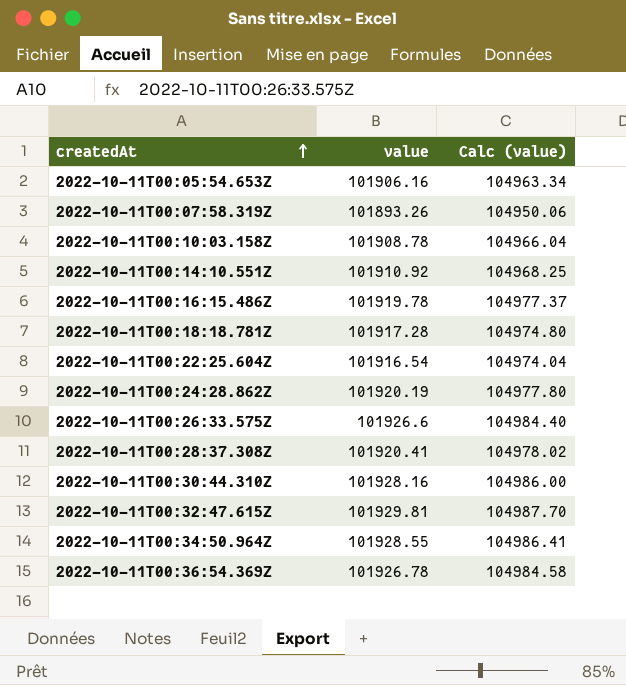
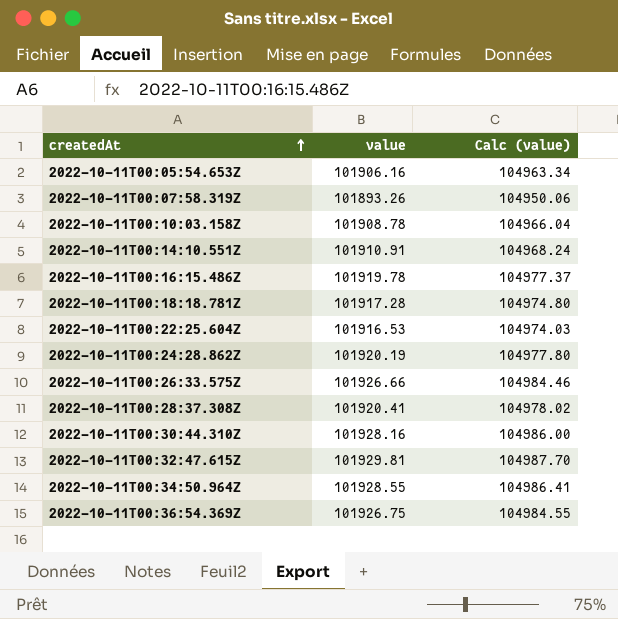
2022-10-11T00:14:10.551Z | value: 101910.92 -> 101910.91
2022-10-11T00:14:10.551Z | Calc (value): 104968.25 -> 104968.24
2022-10-11T00:22:25.604Z | value: 101916.54 -> 101916.53
2022-10-11T00:22:25.604Z | Calc (value): 104974.04 -> 104974.03
2022-10-11T00:26:33.575Z | value: 101926.6 -> 101926.66
2022-10-11T00:26:33.575Z | Calc (value): 104984.40 -> 104984.46
2022-10-11T00:36:54.369Z | value: 101926.78 -> 101926.75
2022-10-11T00:36:54.369Z | Calc (value): 104984.58 -> 104984.55

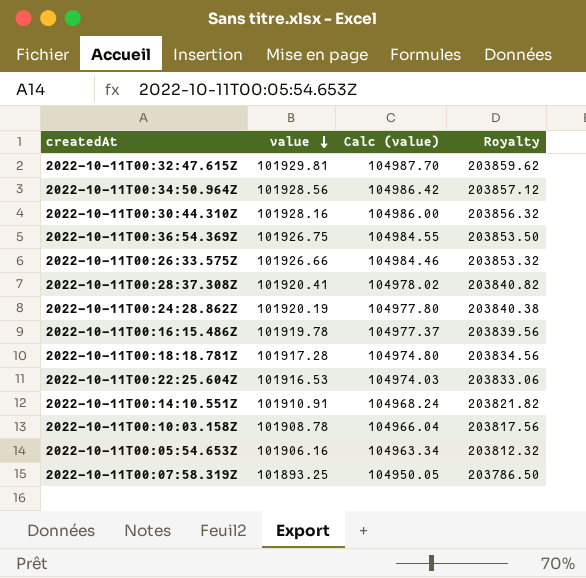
row order: createdAt ascending -> value descending
column Royalty | formula: none -> [value] * 2
2022-10-11T00:34:50.964Z | value: 101928.55 -> 101928.56
2022-10-11T00:34:50.964Z | Calc (value): 104986.41 -> 104986.42
2022-10-11T00:07:58.319Z | value: 101893.26 -> 101893.25
2022-10-11T00:07:58.319Z | Calc (value): 104950.06 -> 104950.05

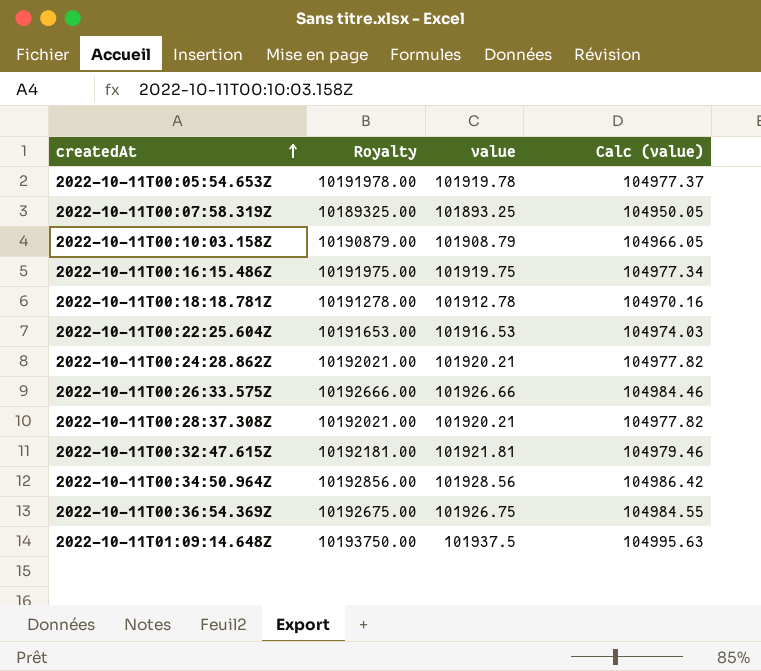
row order: value descending -> createdAt ascending
column Royalty | formula: [value] * 2 -> [value] * 100
column Royalty | position: 4 -> 2
row 2022-10-11T00:30:44.310Z: 101928.16 | 104986.00 | 203856.32 -> none
row 2022-10-11T00:14:10.551Z: 101910.91 | 104968.24 | 203821.82 -> none
2022-10-11T00:05:54.653Z | value: 101906.16 -> 101919.78
2022-10-11T00:05:54.653Z | Calc (value): 104963.34 -> 104977.37
2022-10-11T00:10:03.158Z | value: 101908.78 -> 101908.79
2022-10-11T00:10:03.158Z | Calc (value): 104966.04 -> 104966.05
2022-10-11T00:16:15.486Z | value: 101919.78 -> 101919.75
2022-10-11T00:16:15.486Z | Calc (value): 104977.37 -> 104977.34
2022-10-11T00:18:18.781Z | value: 101917.28 -> 101912.78
2022-10-11T00:18:18.781Z | Calc (value): 104974.80 -> 104970.16
2022-10-11T00:24:28.862Z | value: 101920.19 -> 101920.21
2022-10-11T00:24:28.862Z | Calc (value): 104977.80 -> 104977.82
2022-10-11T00:28:37.308Z | value: 101920.41 -> 101920.21
2022-10-11T00:28:37.308Z | Calc (value): 104978.02 -> 104977.82
2022-10-11T00:32:47.615Z | value: 101929.81 -> 101921.81
2022-10-11T00:32:47.615Z | Calc (value): 104987.70 -> 104979.46
row 2022-10-11T01:09:14.648Z: none -> 10193750.00 | 101937.5 | 104995.63

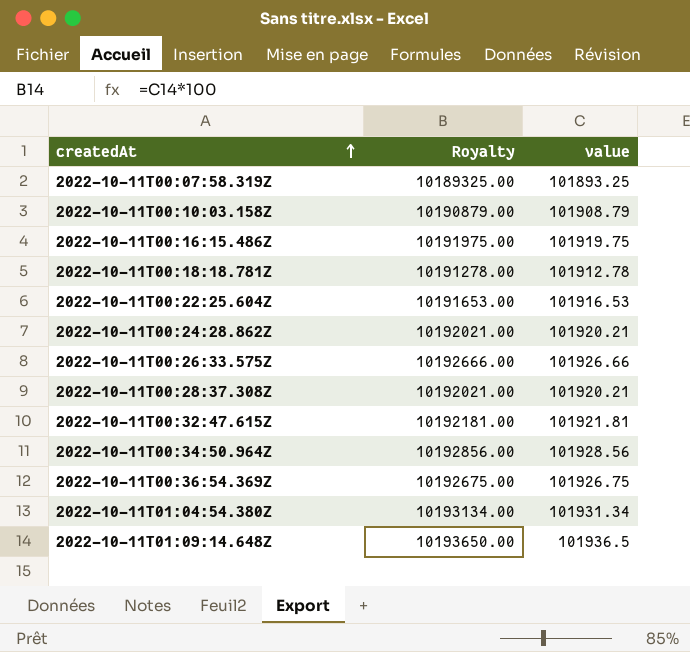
column Calc (value) | formula: [value] * 1.03 -> none
row 2022-10-11T00:05:54.653Z: 10191978.00 | 101919.78 | 104977.37 -> none
row 2022-10-11T01:04:54.380Z: none -> 10193134.00 | 101931.34
2022-10-11T01:09:14.648Z | Royalty: 10193750.00 -> 10193650.00
2022-10-11T01:09:14.648Z | value: 101937.5 -> 101936.5

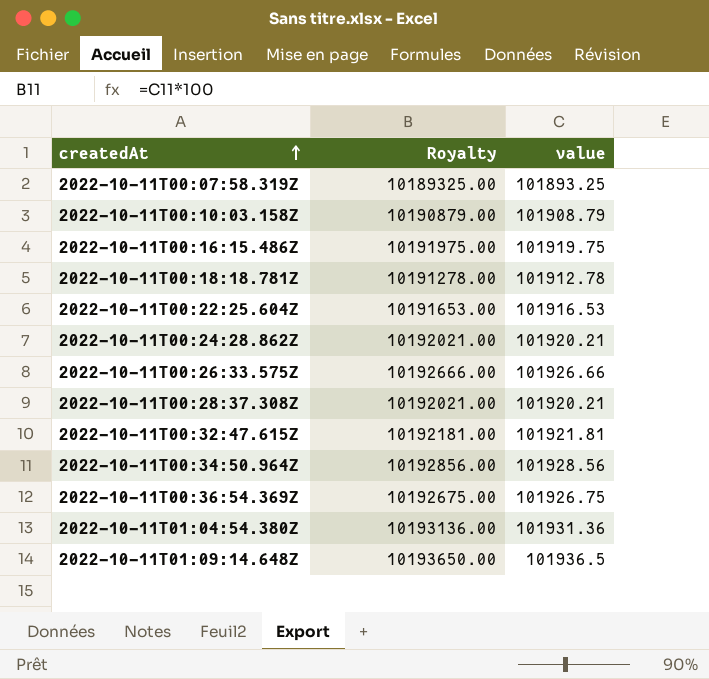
2022-10-11T01:04:54.380Z | Royalty: 10193134.00 -> 10193136.00
2022-10-11T01:04:54.380Z | value: 101931.34 -> 101931.36

